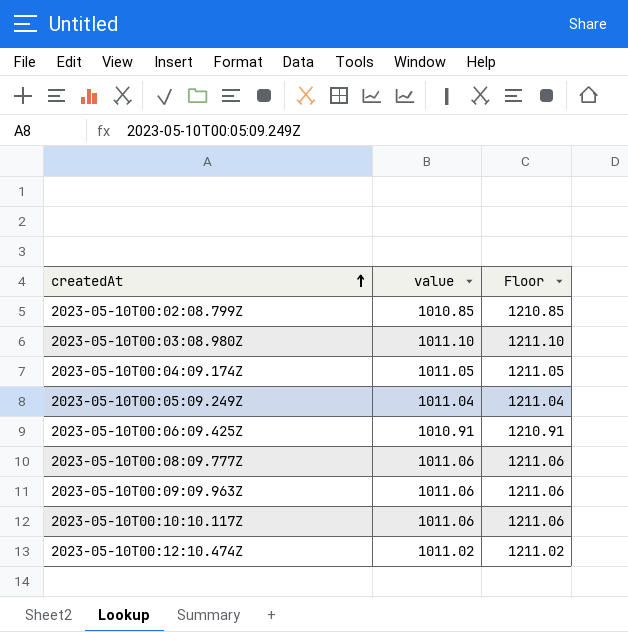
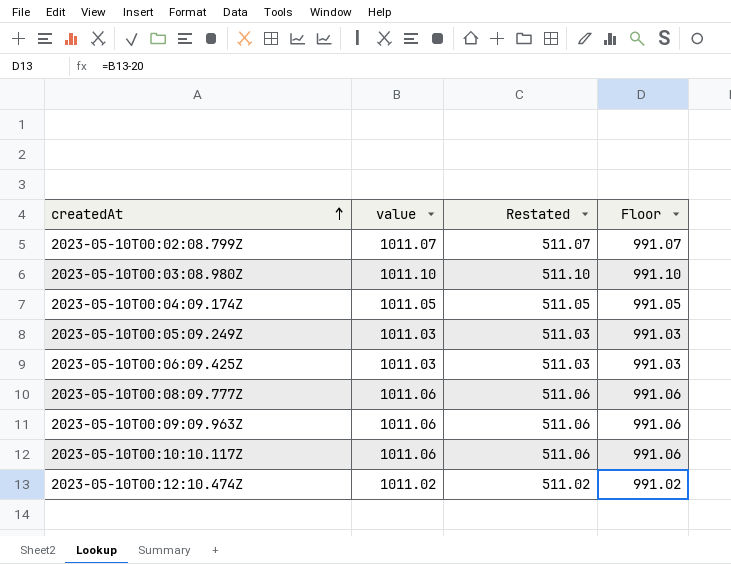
column Restated | formula: none -> [value] - 500
column Floor | formula: [value] + 200 -> [value] - 20
2023-05-10T00:02:08.799Z | value: 1010.85 -> 1011.07
2023-05-10T00:05:09.249Z | value: 1011.04 -> 1011.03
2023-05-10T00:06:09.425Z | value: 1010.91 -> 1011.03

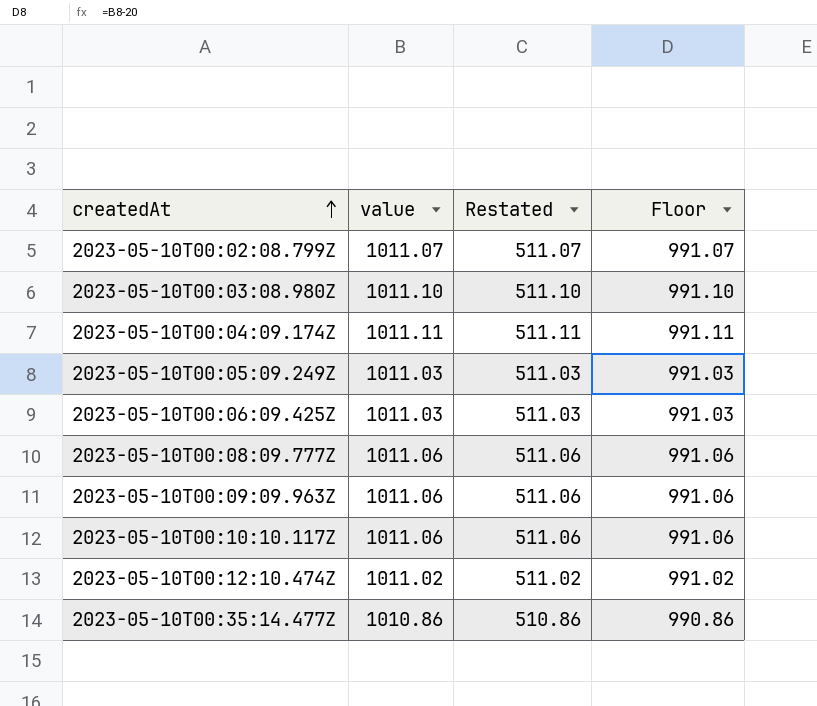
2023-05-10T00:04:09.174Z | value: 1011.05 -> 1011.11
2023-05-10T00:04:09.174Z | Restated: 511.05 -> 511.11
2023-05-10T00:04:09.174Z | Floor: 991.05 -> 991.11
row 2023-05-10T00:35:14.477Z: none -> 1010.86 | 510.86 | 990.86

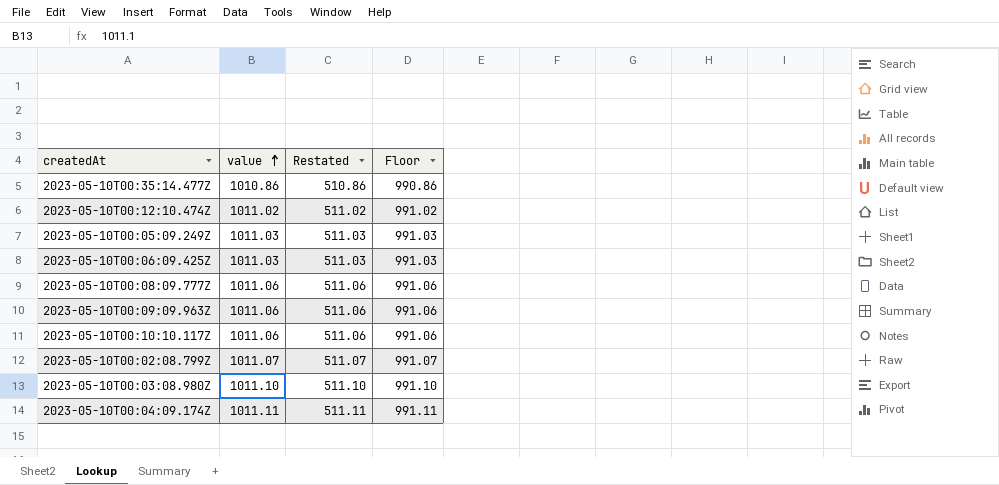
row order: createdAt ascending -> value ascending

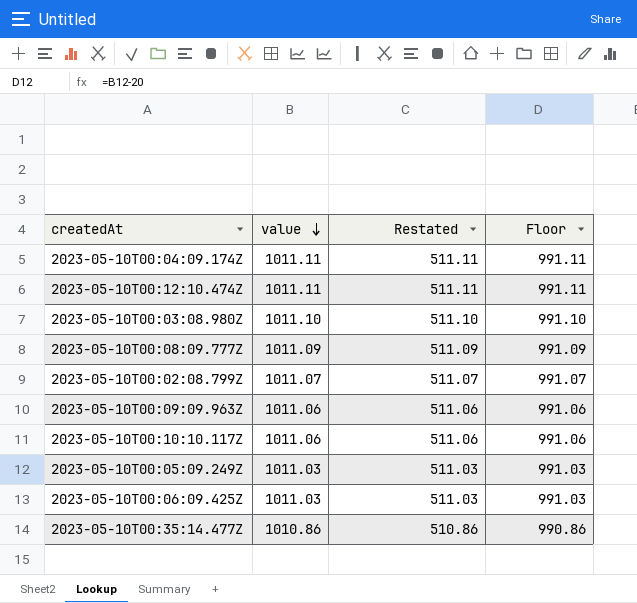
row order: value ascending -> value descending
2023-05-10T00:12:10.474Z | value: 1011.02 -> 1011.11
2023-05-10T00:12:10.474Z | Restated: 511.02 -> 511.11
2023-05-10T00:12:10.474Z | Floor: 991.02 -> 991.11
2023-05-10T00:08:09.777Z | value: 1011.06 -> 1011.09
2023-05-10T00:08:09.777Z | Restated: 511.06 -> 511.09
2023-05-10T00:08:09.777Z | Floor: 991.06 -> 991.09

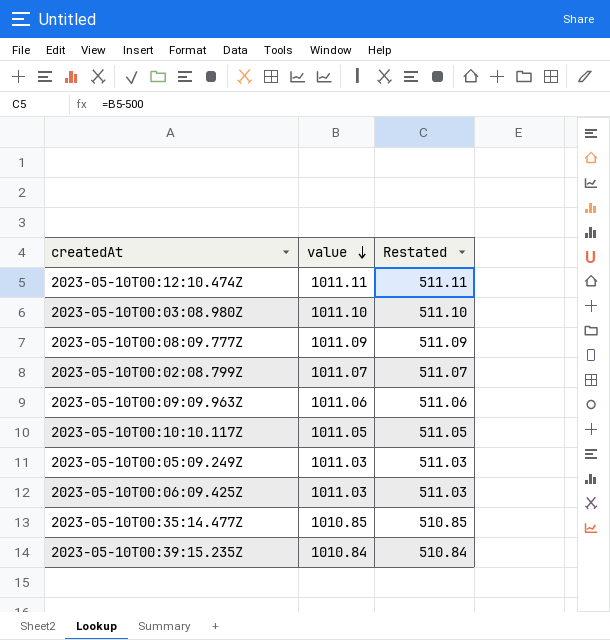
column Floor | formula: [value] - 20 -> none
row 2023-05-10T00:04:09.174Z: 1011.11 | 511.11 | 991.11 -> none
2023-05-10T00:10:10.117Z | value: 1011.06 -> 1011.05
2023-05-10T00:10:10.117Z | Restated: 511.06 -> 511.05
2023-05-10T00:35:14.477Z | value: 1010.86 -> 1010.85
2023-05-10T00:35:14.477Z | Restated: 510.86 -> 510.85
row 2023-05-10T00:39:15.235Z: none -> 1010.84 | 510.84

